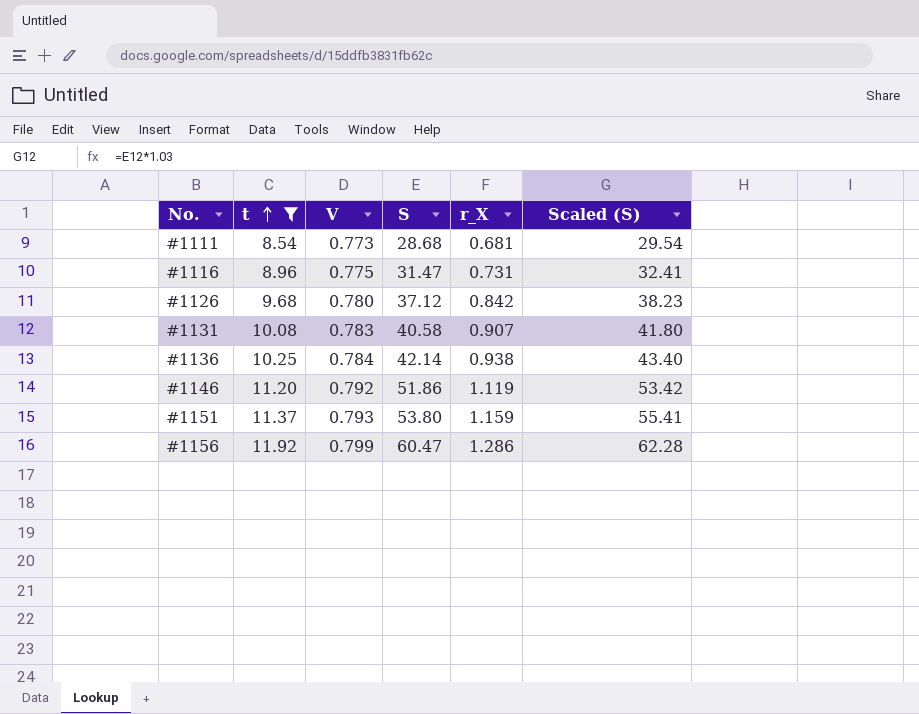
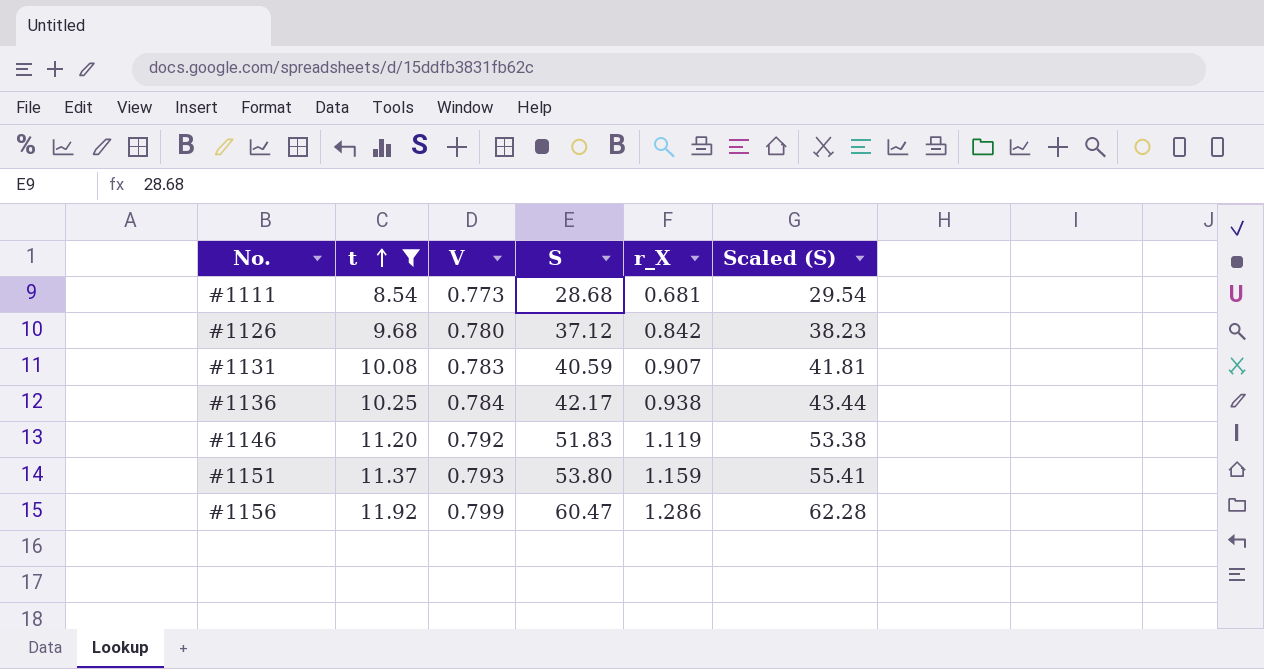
row #1116: 8.96 | 0.775 | 31.47 | 0.731 | 32.41 -> none
#1131 | S: 40.58 -> 40.59
#1131 | Scaled (S): 41.80 -> 41.81
#1136 | S: 42.14 -> 42.17
#1136 | Scaled (S): 43.40 -> 43.44
#1146 | S: 51.86 -> 51.83
#1146 | Scaled (S): 53.42 -> 53.38

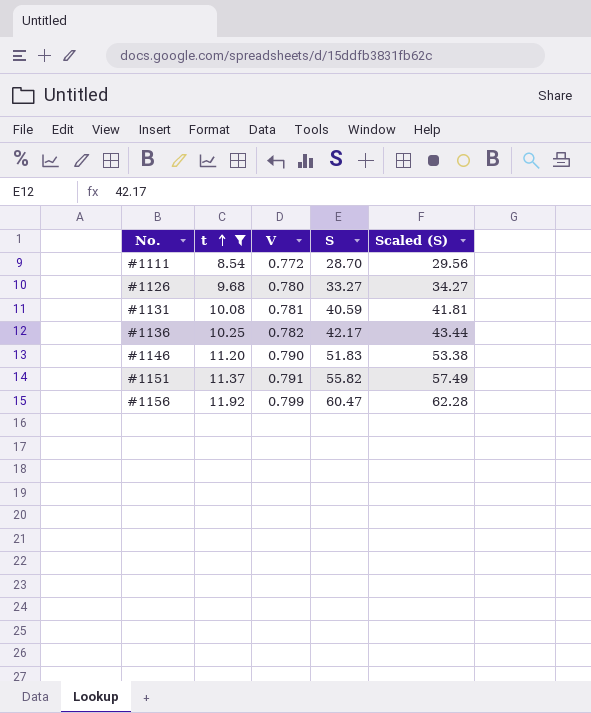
column r_X | position: 5 -> none
#1111 | V: 0.773 -> 0.772
#1111 | S: 28.68 -> 28.70
#1111 | Scaled (S): 29.54 -> 29.56
#1126 | S: 37.12 -> 33.27
#1126 | Scaled (S): 38.23 -> 34.27
#1131 | V: 0.783 -> 0.781
#1136 | V: 0.784 -> 0.782
#1146 | V: 0.792 -> 0.790
#1151 | V: 0.793 -> 0.791
#1151 | S: 53.80 -> 55.82
#1151 | Scaled (S): 55.41 -> 57.49

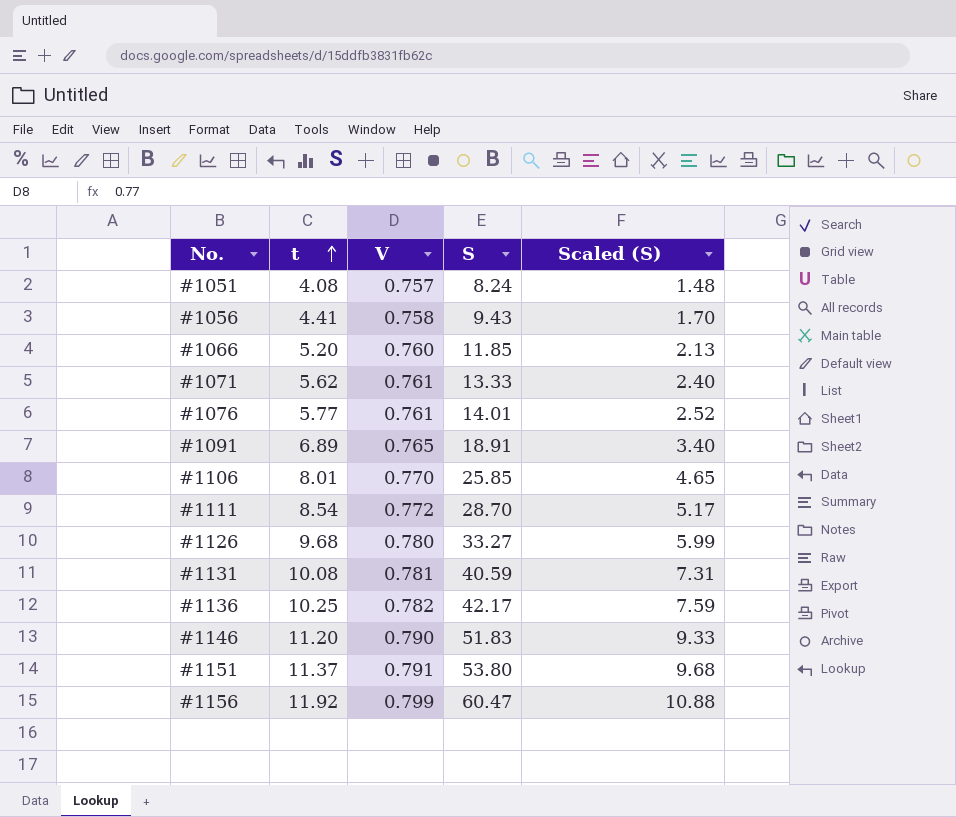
filter: t >= 8.54 -> none
column Scaled (S) | formula: [S] * 1.03 -> [S] * 0.18
#1151 | S: 55.82 -> 53.80

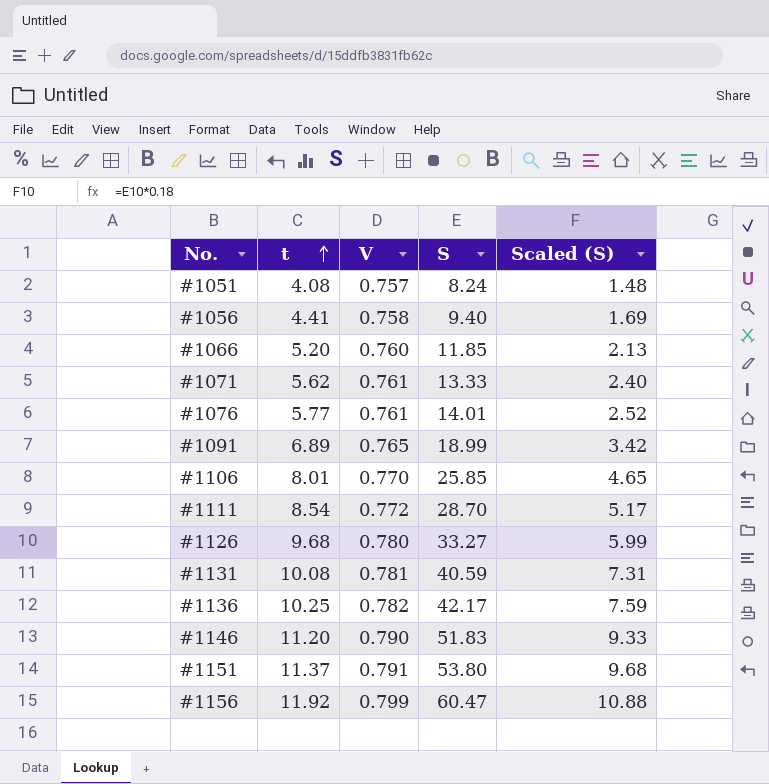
#1056 | S: 9.43 -> 9.40
#1056 | Scaled (S): 1.70 -> 1.69
#1091 | S: 18.91 -> 18.99
#1091 | Scaled (S): 3.40 -> 3.42

